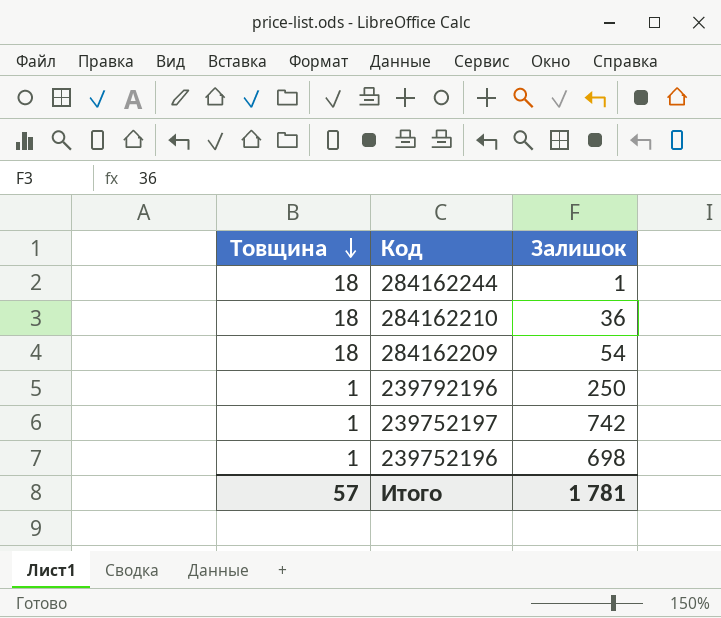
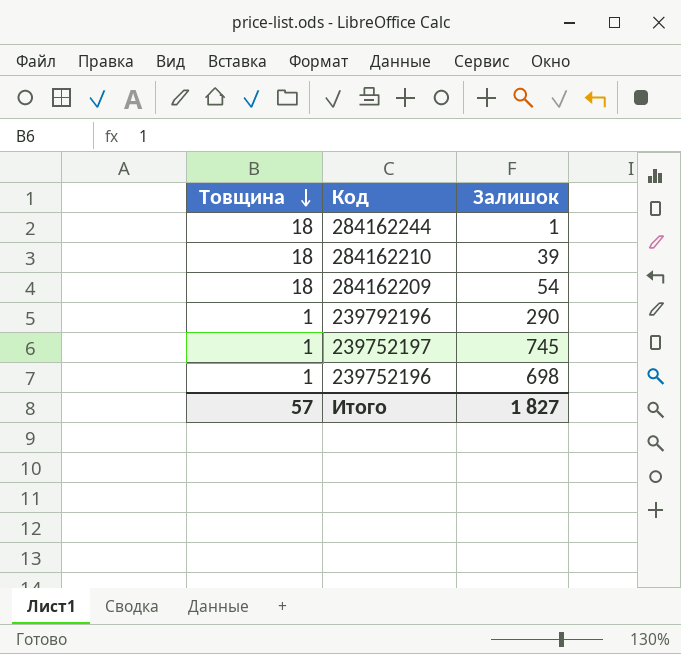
284162210 | Залишок: 36 -> 39
239792196 | Залишок: 250 -> 290
239752197 | Залишок: 742 -> 745
Итого | Залишок: 1 781 -> 1 827

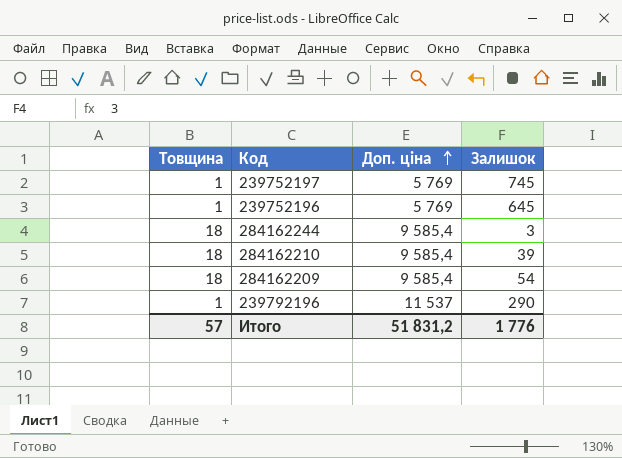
row order: Товщина descending -> Доп. ціна ascending
column Доп. ціна | position: none -> 3
239752196 | Залишок: 698 -> 645
284162244 | Залишок: 1 -> 3
Итого | Залишок: 1 827 -> 1 776

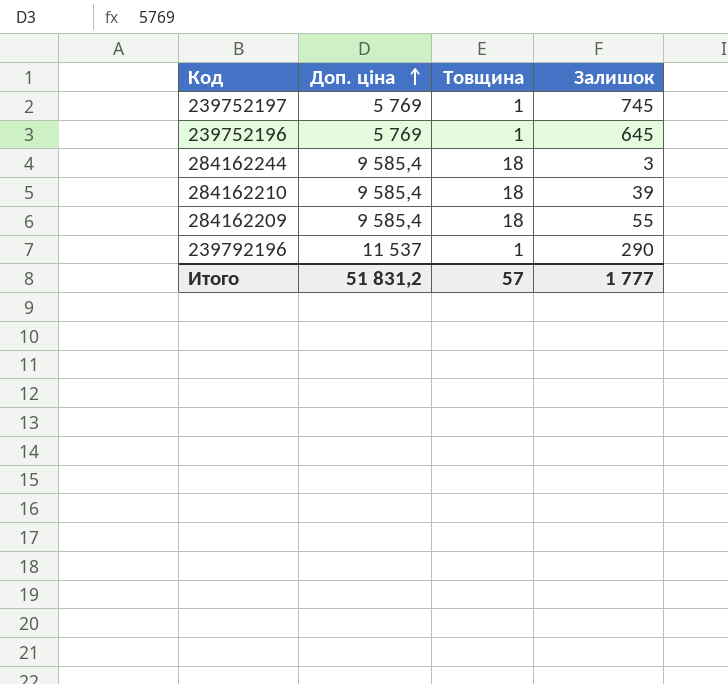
column Товщина | position: 1 -> 3
284162209 | Залишок: 54 -> 55
Итого | Залишок: 1 776 -> 1 777

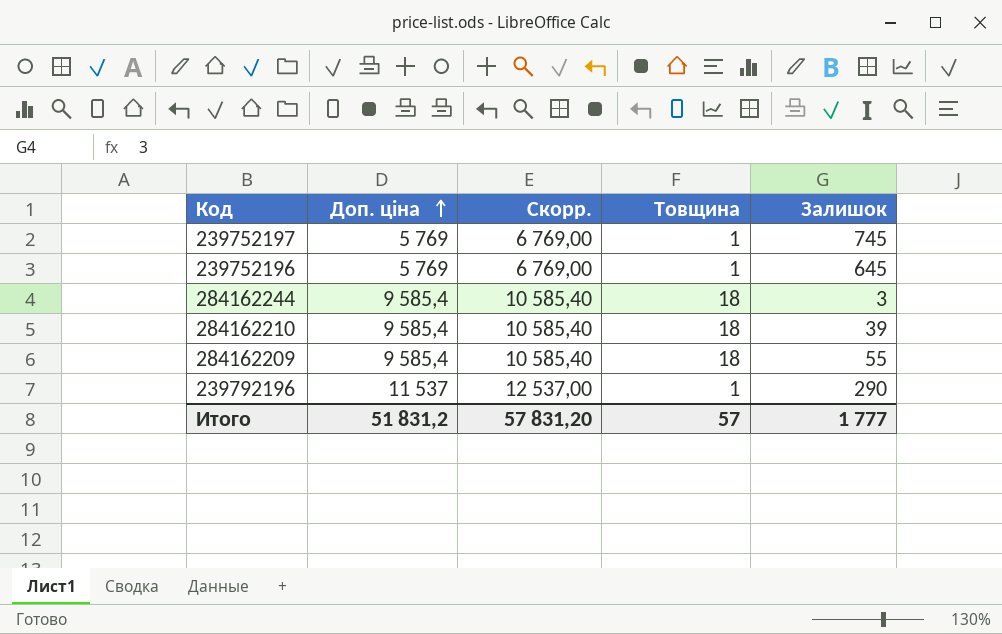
column Скорр. | formula: none -> [Доп. ціна] + 1000

